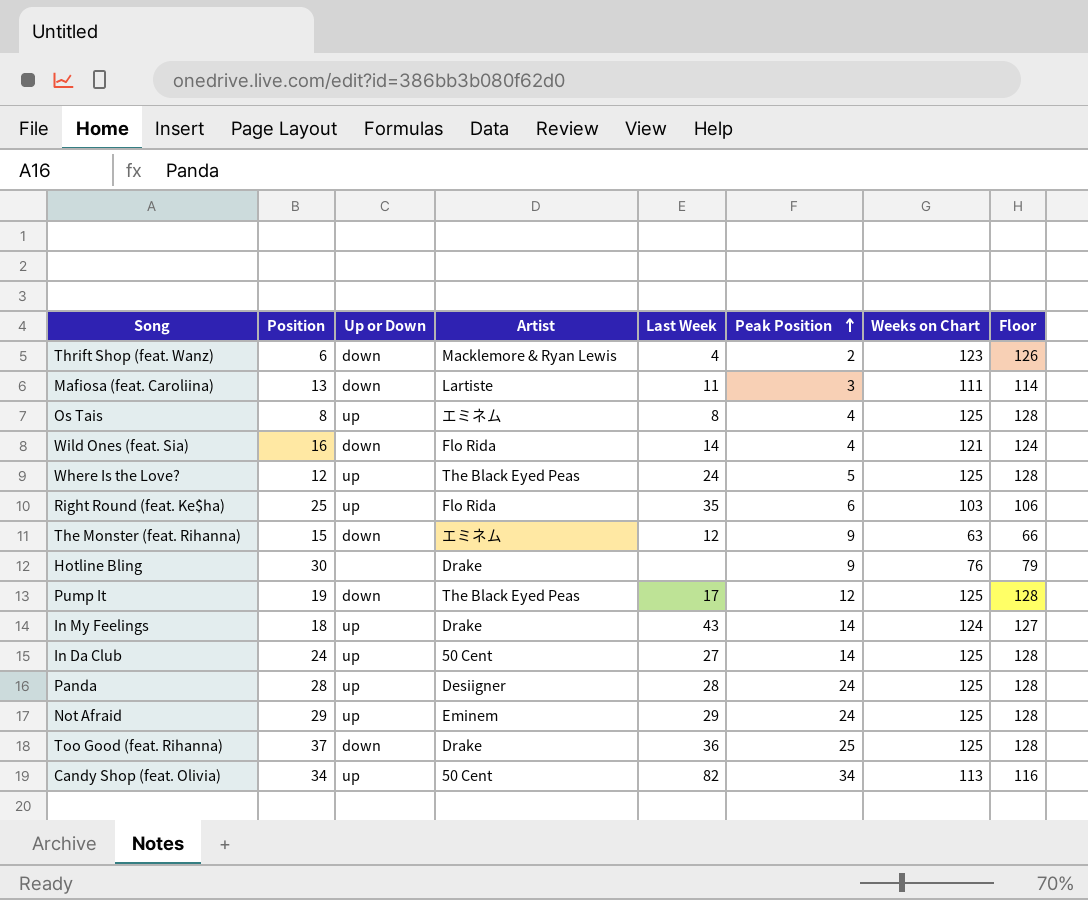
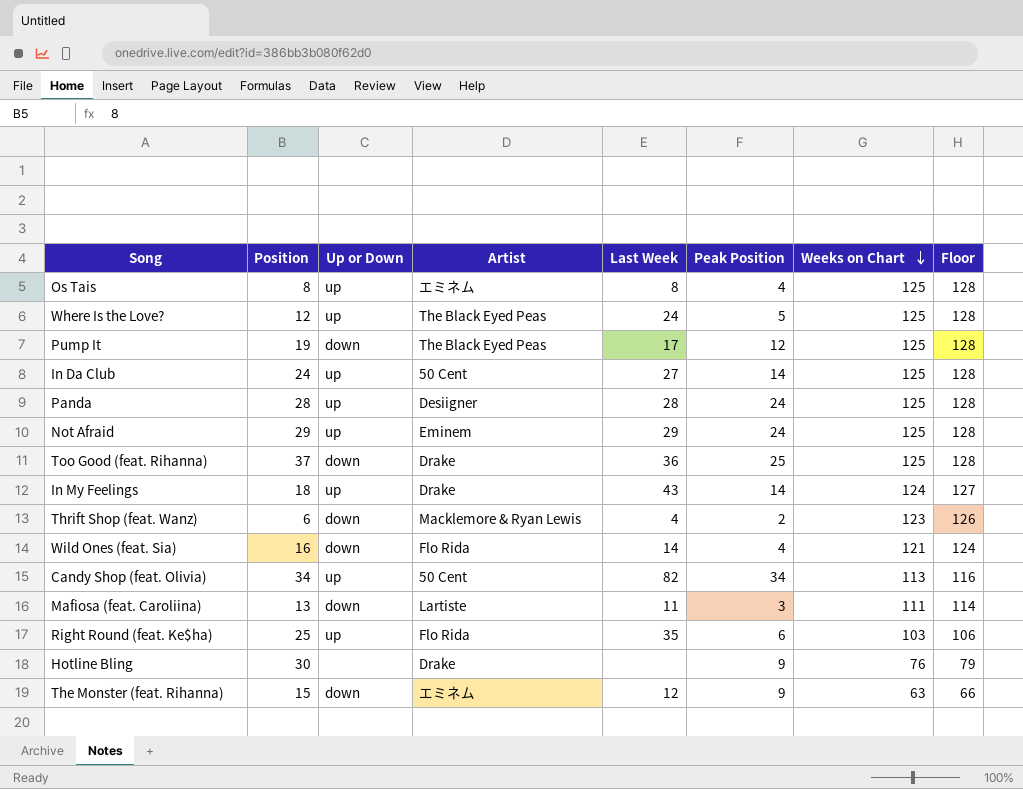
row order: Peak Position ascending -> Weeks on Chart descending

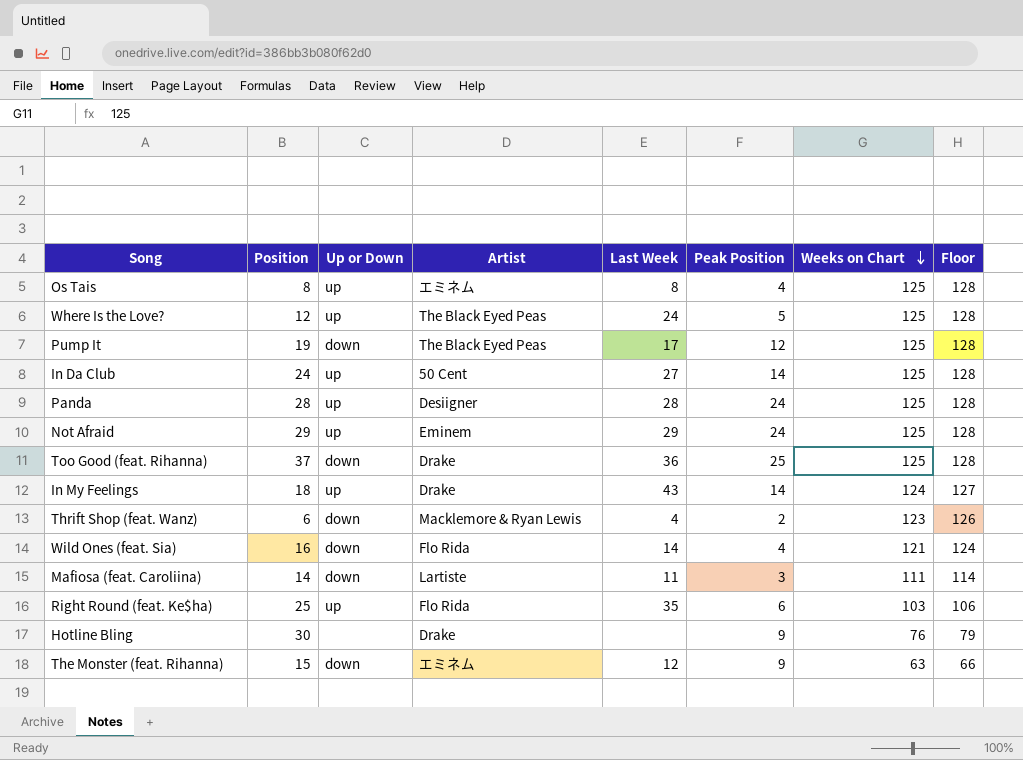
row Candy Shop (feat. Olivia): 34 | up | 50 Cent | 82 | 34 | 113 | 116 -> none
Mafiosa (feat. Caroliina) | Position: 13 -> 14

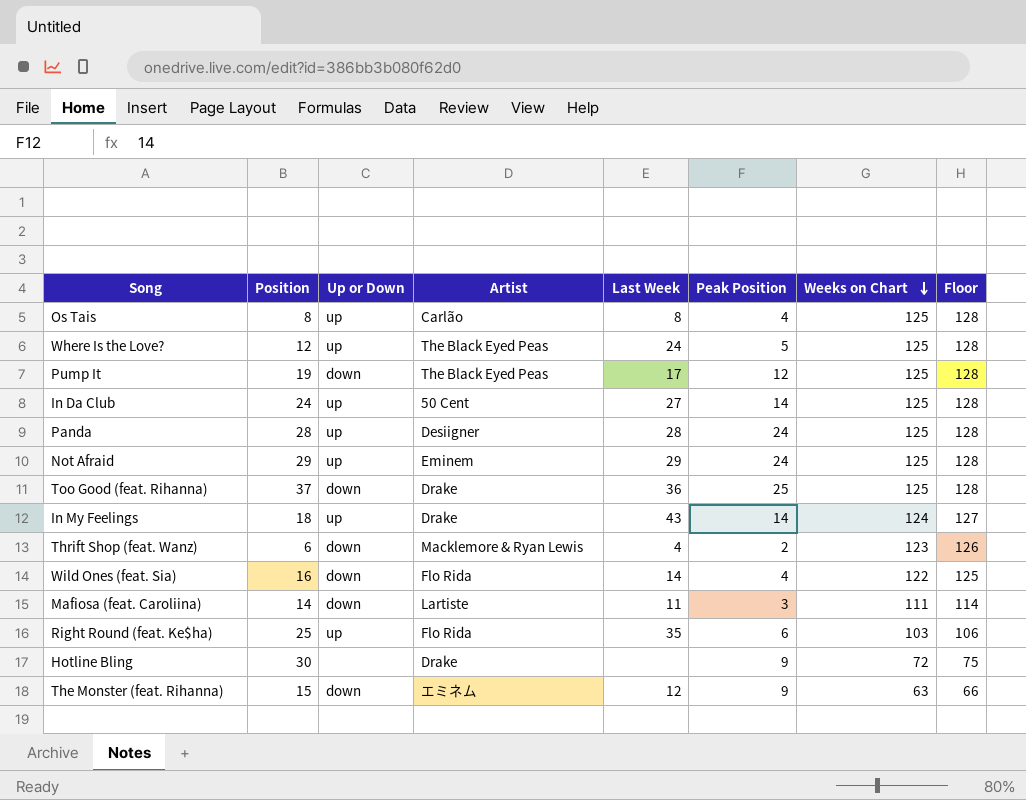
Os Tais | Artist: エミネム -> Carlão
Wild Ones (feat. Sia) | Weeks on Chart: 121 -> 122
Wild Ones (feat. Sia) | Floor: 124 -> 125
Hotline Bling | Weeks on Chart: 76 -> 72
Hotline Bling | Floor: 79 -> 75

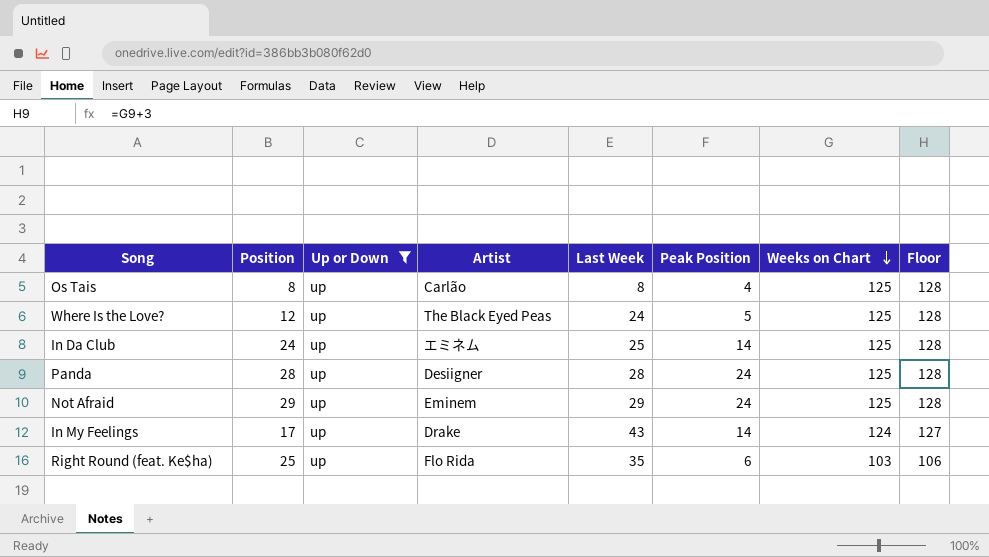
filter: none -> Up or Down = up
In Da Club | Artist: 50 Cent -> エミネム
In Da Club | Last Week: 27 -> 25
In My Feelings | Position: 18 -> 17

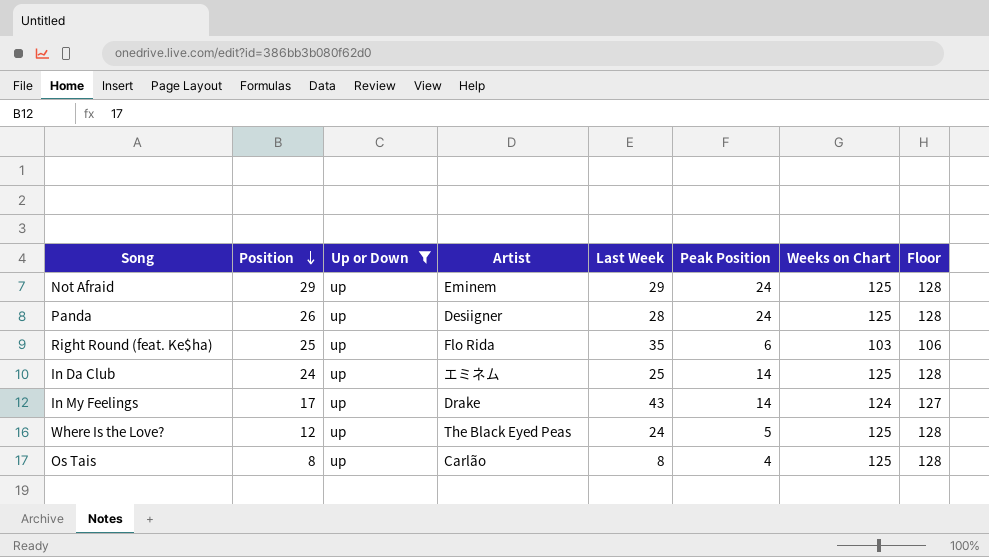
row order: Weeks on Chart descending -> Position descending
Panda | Position: 28 -> 26

